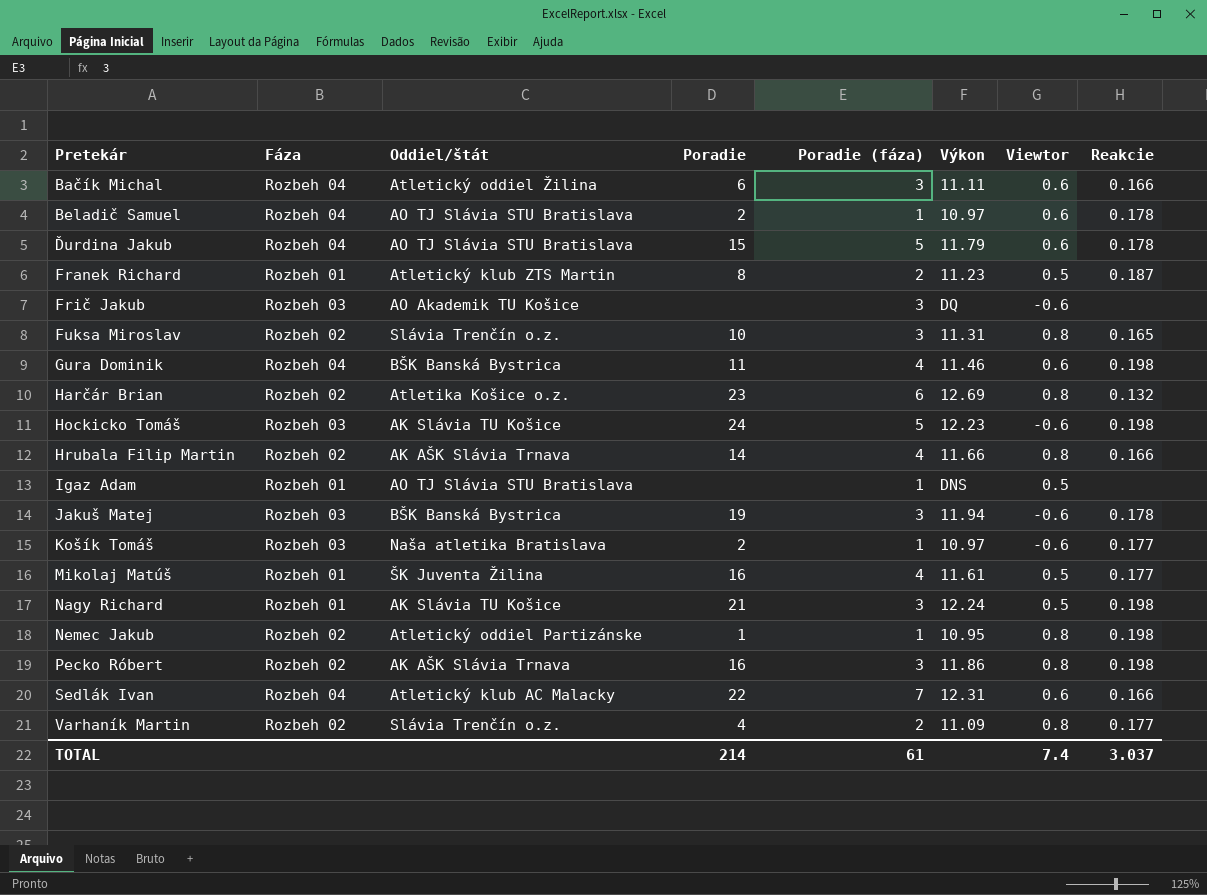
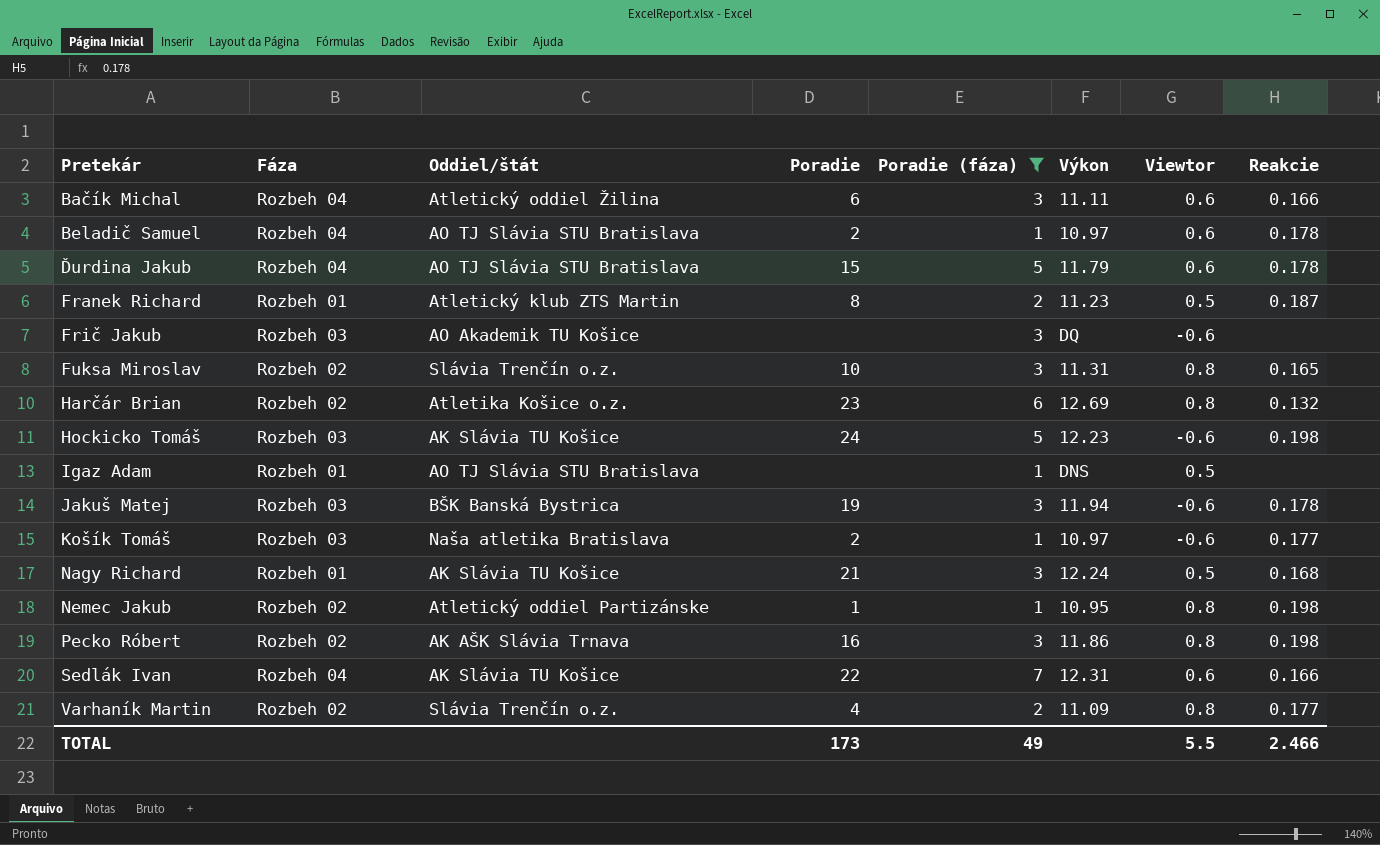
filter: none -> Poradie (fáza) != 4
Nagy Richard | Reakcie: 0.198 -> 0.168
Sedlák Ivan | Oddiel/štát: Atletický klub AC Malacky -> AK Slávia TU Košice
TOTAL | Poradie: 214 -> 173
TOTAL | Poradie (fáza): 61 -> 49
TOTAL | Viewtor: 7.4 -> 5.5
TOTAL | Reakcie: 3.037 -> 2.466

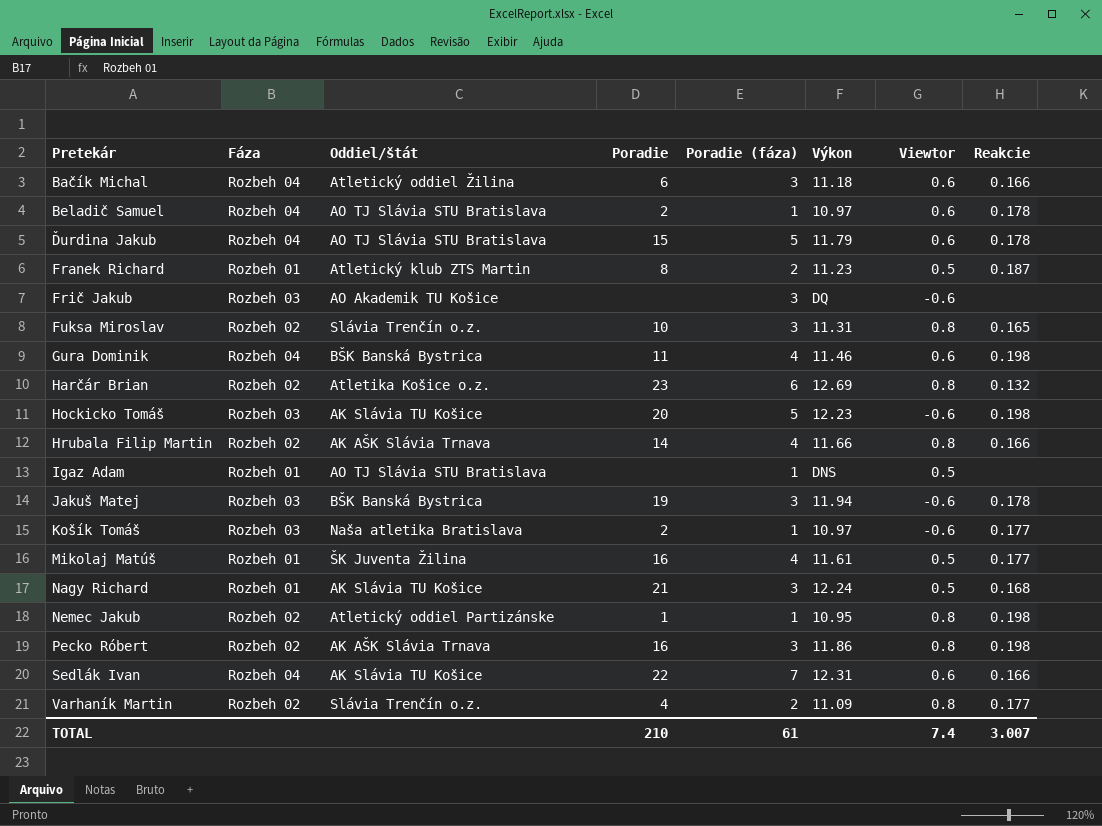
filter: Poradie (fáza) != 4 -> none
Bačík Michal | Výkon: 11.11 -> 11.18
Hockicko Tomáš | Poradie: 24 -> 20
TOTAL | Poradie: 173 -> 210
TOTAL | Poradie (fáza): 49 -> 61
TOTAL | Viewtor: 5.5 -> 7.4
TOTAL | Reakcie: 2.466 -> 3.007

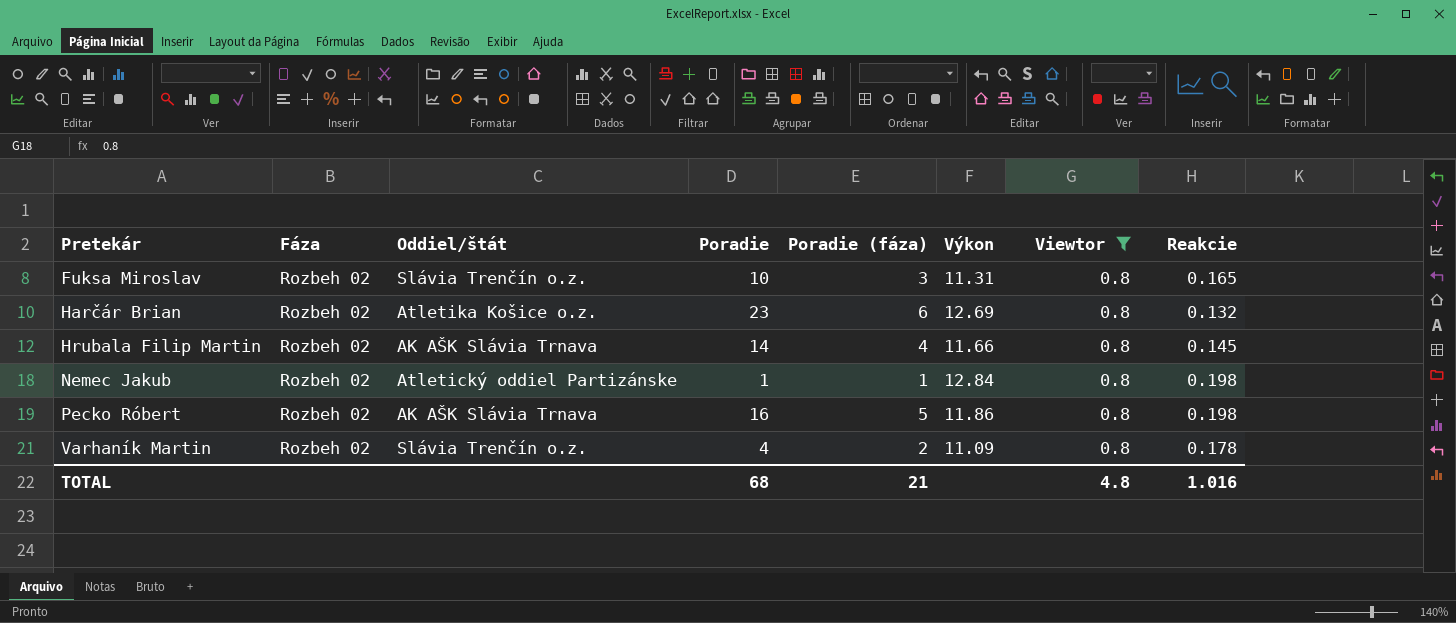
filter: none -> Viewtor = 0.8
Hrubala Filip Martin | Reakcie: 0.166 -> 0.145
Nemec Jakub | Výkon: 10.95 -> 12.84
Pecko Róbert | Poradie (fáza): 3 -> 5
Varhaník Martin | Reakcie: 0.177 -> 0.178
TOTAL | Poradie: 210 -> 68
TOTAL | Poradie (fáza): 61 -> 21
TOTAL | Viewtor: 7.4 -> 4.8
TOTAL | Reakcie: 3.007 -> 1.016

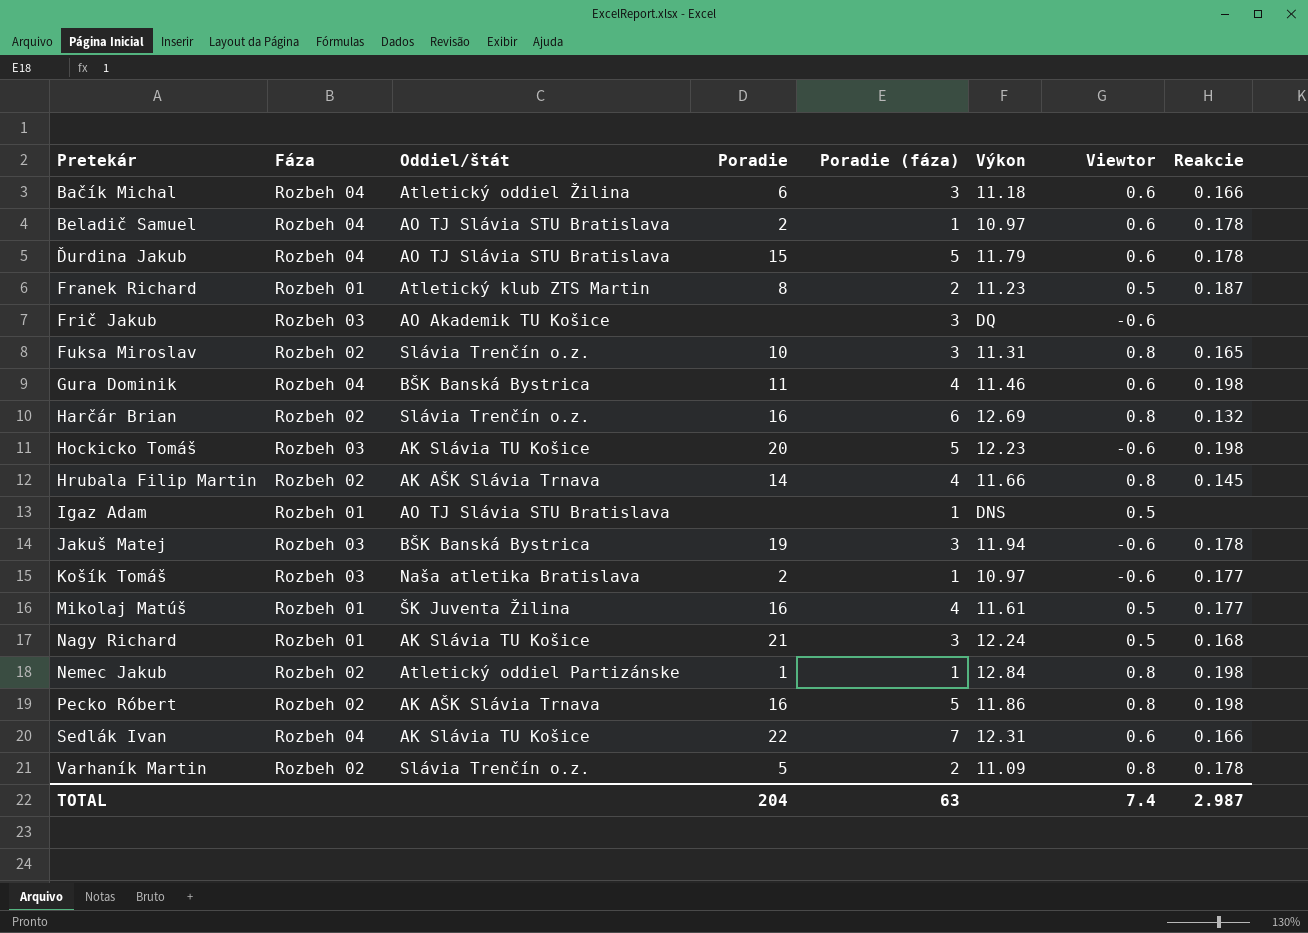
filter: Viewtor = 0.8 -> none
Harčár Brian | Oddiel/štát: Atletika Košice o.z. -> Slávia Trenčín o.z.
Harčár Brian | Poradie: 23 -> 16
Varhaník Martin | Poradie: 4 -> 5
TOTAL | Poradie: 68 -> 204
TOTAL | Poradie (fáza): 21 -> 63
TOTAL | Viewtor: 4.8 -> 7.4
TOTAL | Reakcie: 1.016 -> 2.987

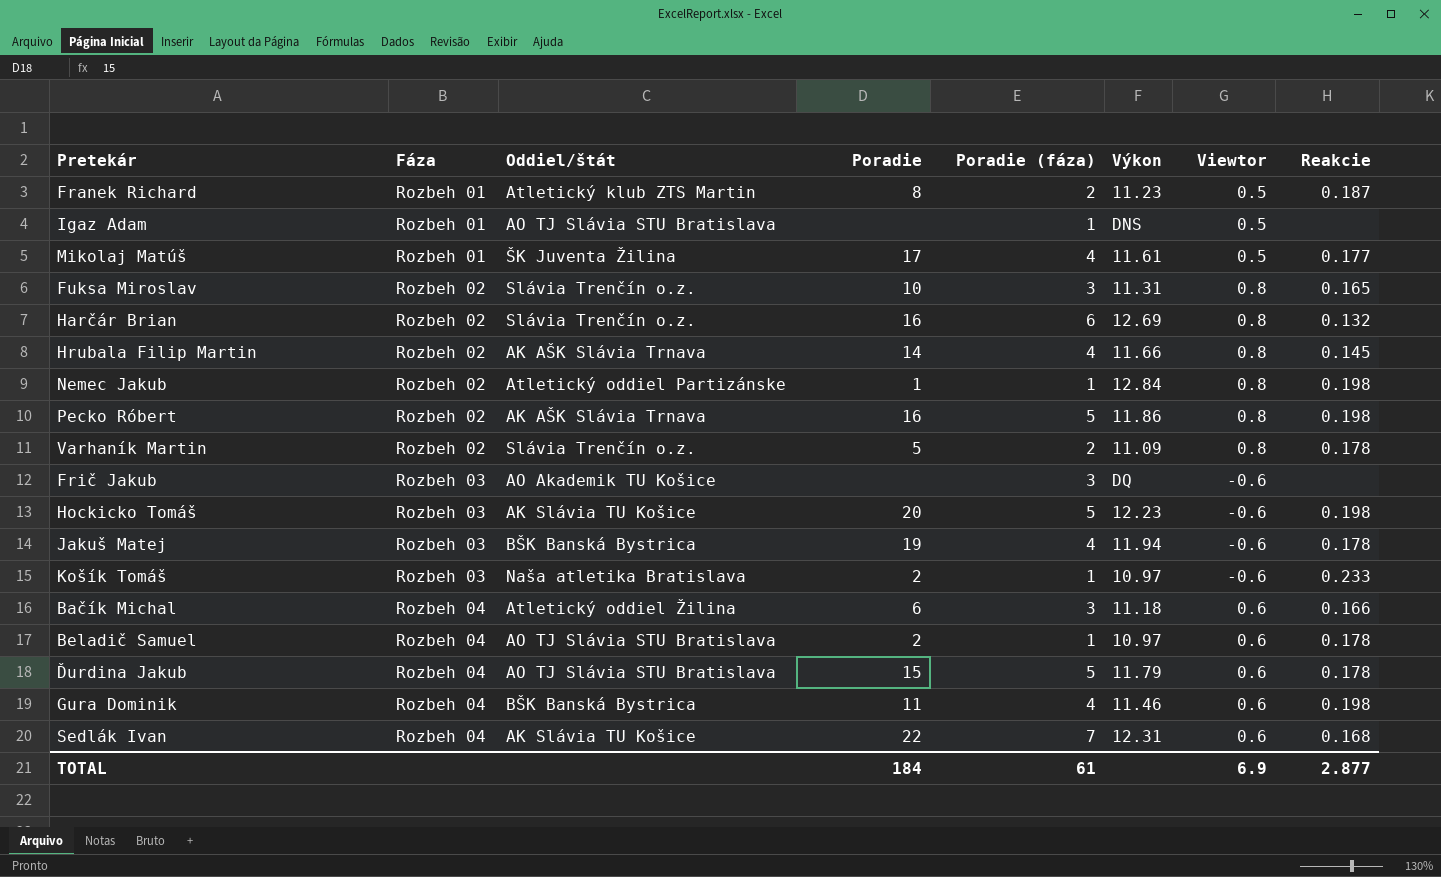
row order: Pretekár ascending -> Fáza ascending
row Nagy Richard: Rozbeh 01 | AK Slávia TU Košice | 21 | 3 | 12.24 | 0.5 | 0.168 -> none
Mikolaj Matúš | Poradie: 16 -> 17
Jakuš Matej | Poradie (fáza): 3 -> 4
Košík Tomáš | Reakcie: 0.177 -> 0.233
Sedlák Ivan | Reakcie: 0.166 -> 0.168
TOTAL | Poradie: 204 -> 184
TOTAL | Poradie (fáza): 63 -> 61
TOTAL | Viewtor: 7.4 -> 6.9
TOTAL | Reakcie: 2.987 -> 2.877

